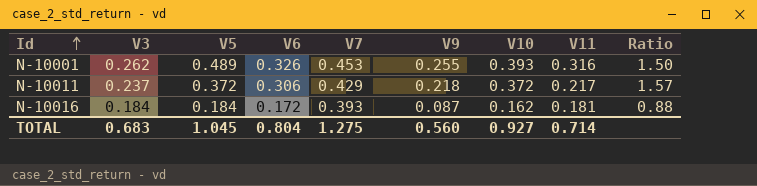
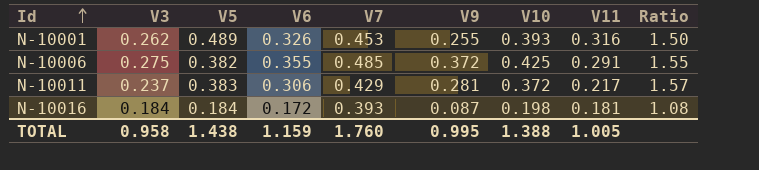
row N-10006: none -> 0.275 | 0.382 | 0.355 | 0.485 | 0.372 | 0.425 | 0.291 | 1.55
N-10011 | V5: 0.372 -> 0.383
N-10011 | V9: 0.218 -> 0.281
N-10016 | V10: 0.162 -> 0.198
N-10016 | Ratio: 0.88 -> 1.08
TOTAL | V3: 0.683 -> 0.958
TOTAL | V5: 1.045 -> 1.438
TOTAL | V6: 0.804 -> 1.159
TOTAL | V7: 1.275 -> 1.760
TOTAL | V9: 0.560 -> 0.995
TOTAL | V10: 0.927 -> 1.388
TOTAL | V11: 0.714 -> 1.005

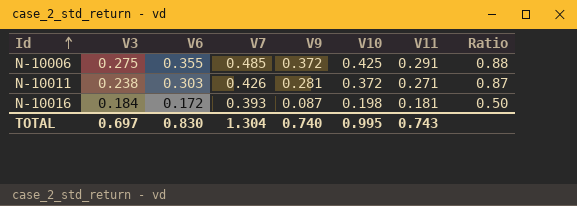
column V5 | position: 3 -> none
column Ratio | formula: [V10] / [V3] -> [V10] / [V7]
row N-10001: 0.262 | 0.489 | 0.326 | 0.453 | 0.255 | 0.393 | 0.316 | 1.50 -> none
N-10011 | V3: 0.237 -> 0.238
N-10011 | V6: 0.306 -> 0.303
N-10011 | V7: 0.429 -> 0.426
N-10011 | V11: 0.217 -> 0.271
TOTAL | V3: 0.958 -> 0.697
TOTAL | V6: 1.159 -> 0.830
TOTAL | V7: 1.760 -> 1.304
TOTAL | V9: 0.995 -> 0.740
TOTAL | V10: 1.388 -> 0.995
TOTAL | V11: 1.005 -> 0.743

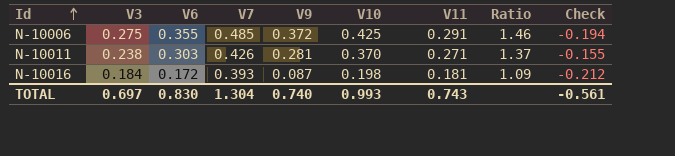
column Ratio | formula: [V10] / [V7] -> [V10] / [V11]
column Check | formula: none -> [V11] - [V7]
N-10011 | V10: 0.372 -> 0.370
TOTAL | V10: 0.995 -> 0.993

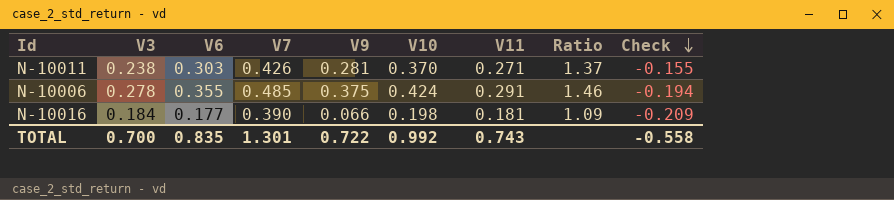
row order: Id ascending -> Check descending
N-10006 | V3: 0.275 -> 0.278
N-10006 | V9: 0.372 -> 0.375
N-10006 | V10: 0.425 -> 0.424
N-10016 | V6: 0.172 -> 0.177
N-10016 | V7: 0.393 -> 0.390
N-10016 | V9: 0.087 -> 0.066
N-10016 | Check: -0.212 -> -0.209
TOTAL | V3: 0.697 -> 0.700
TOTAL | V6: 0.830 -> 0.835
TOTAL | V7: 1.304 -> 1.301
TOTAL | V9: 0.740 -> 0.722
TOTAL | V10: 0.993 -> 0.992
TOTAL | Check: -0.561 -> -0.558

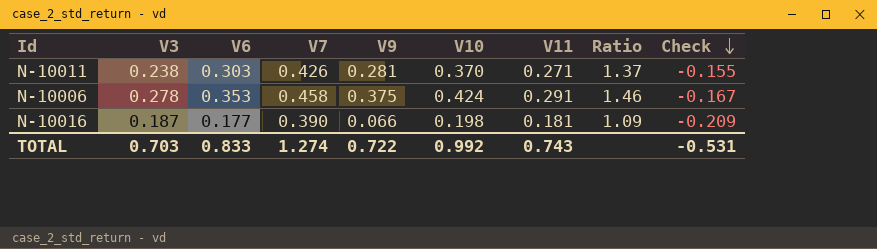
N-10006 | V6: 0.355 -> 0.353
N-10006 | V7: 0.485 -> 0.458
N-10006 | Check: -0.194 -> -0.167
N-10016 | V3: 0.184 -> 0.187
TOTAL | V3: 0.700 -> 0.703
TOTAL | V6: 0.835 -> 0.833
TOTAL | V7: 1.301 -> 1.274
TOTAL | Check: -0.558 -> -0.531

